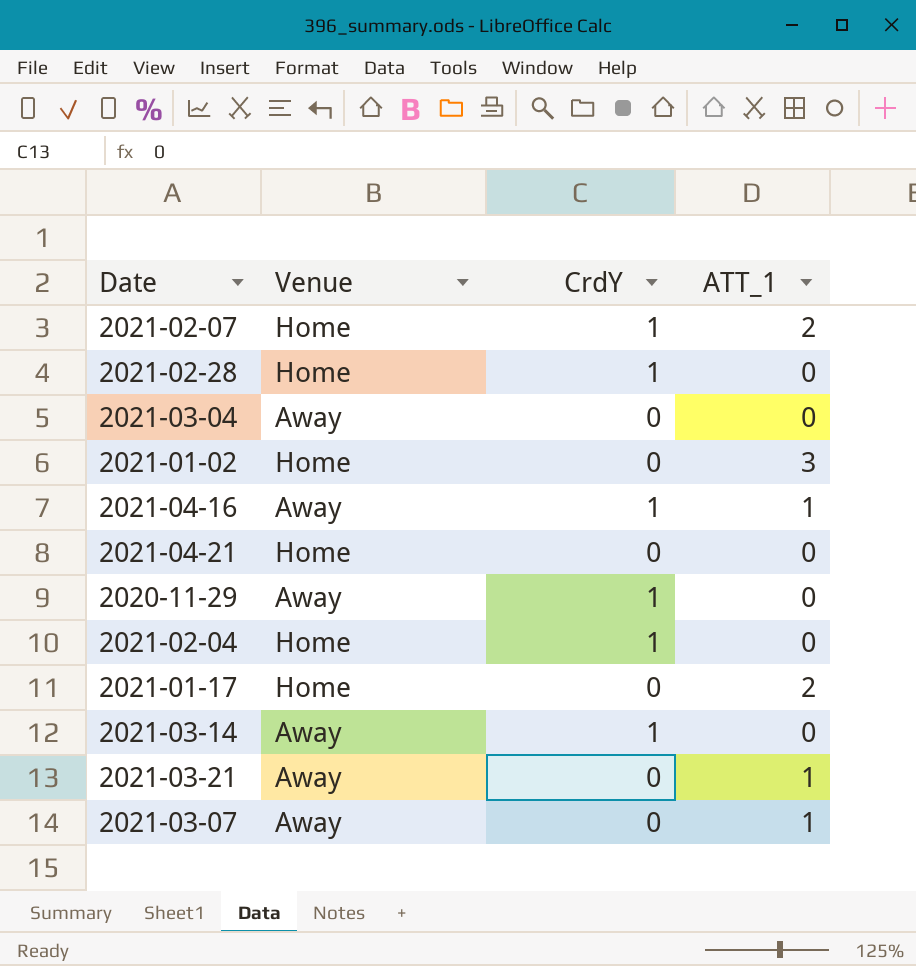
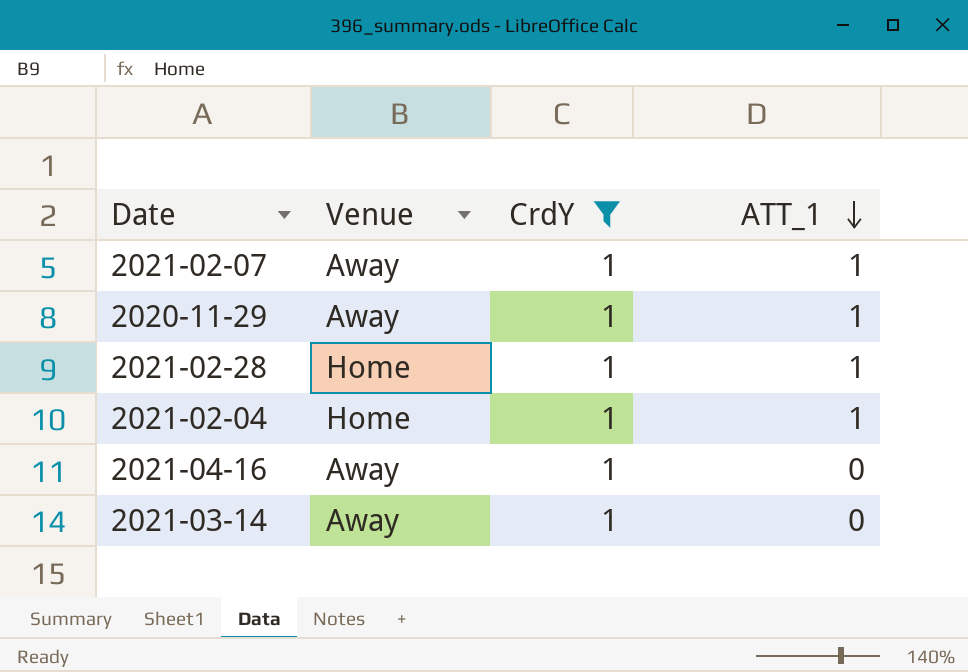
filter: none -> CrdY = 1
row order: none -> ATT_1 descending
2021-02-07 | Venue: Home -> Away
2021-02-07 | ATT_1: 2 -> 1
2020-11-29 | ATT_1: 0 -> 1
2021-02-28 | ATT_1: 0 -> 1
2021-02-04 | ATT_1: 0 -> 1
2021-04-16 | ATT_1: 1 -> 0

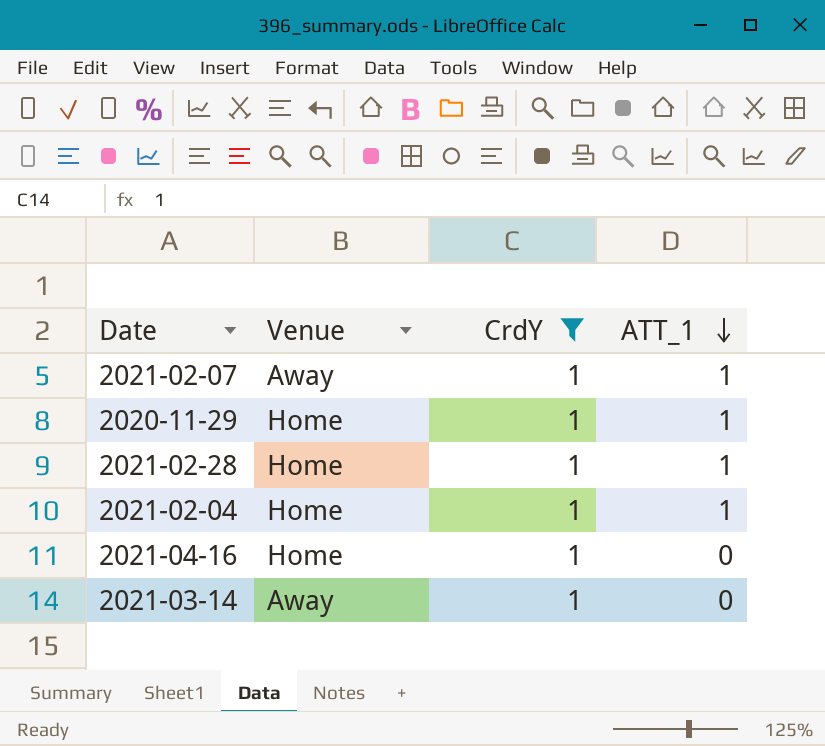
2020-11-29 | Venue: Away -> Home
2021-04-16 | Venue: Away -> Home

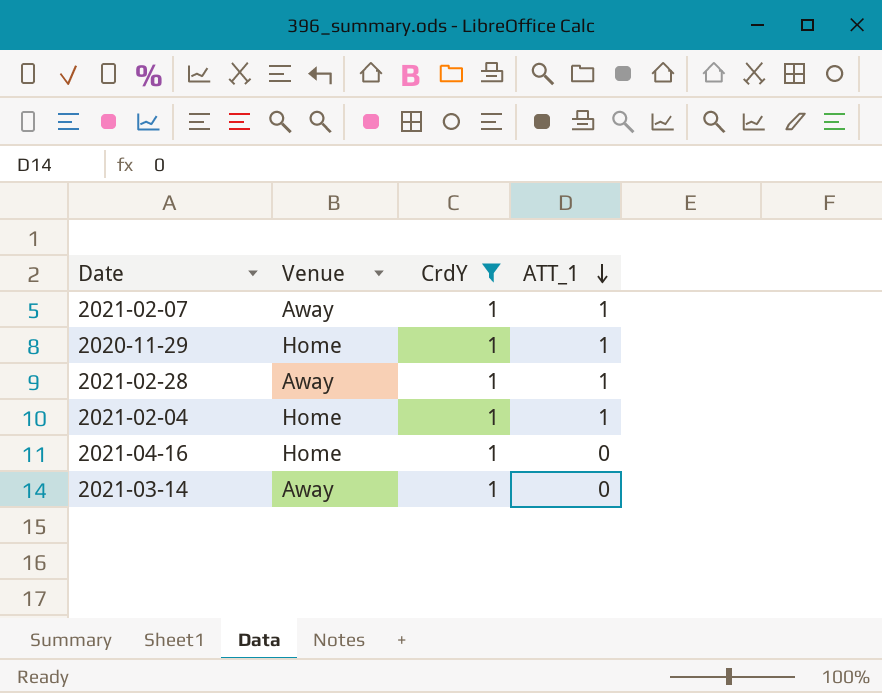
2021-02-28 | Venue: Home -> Away

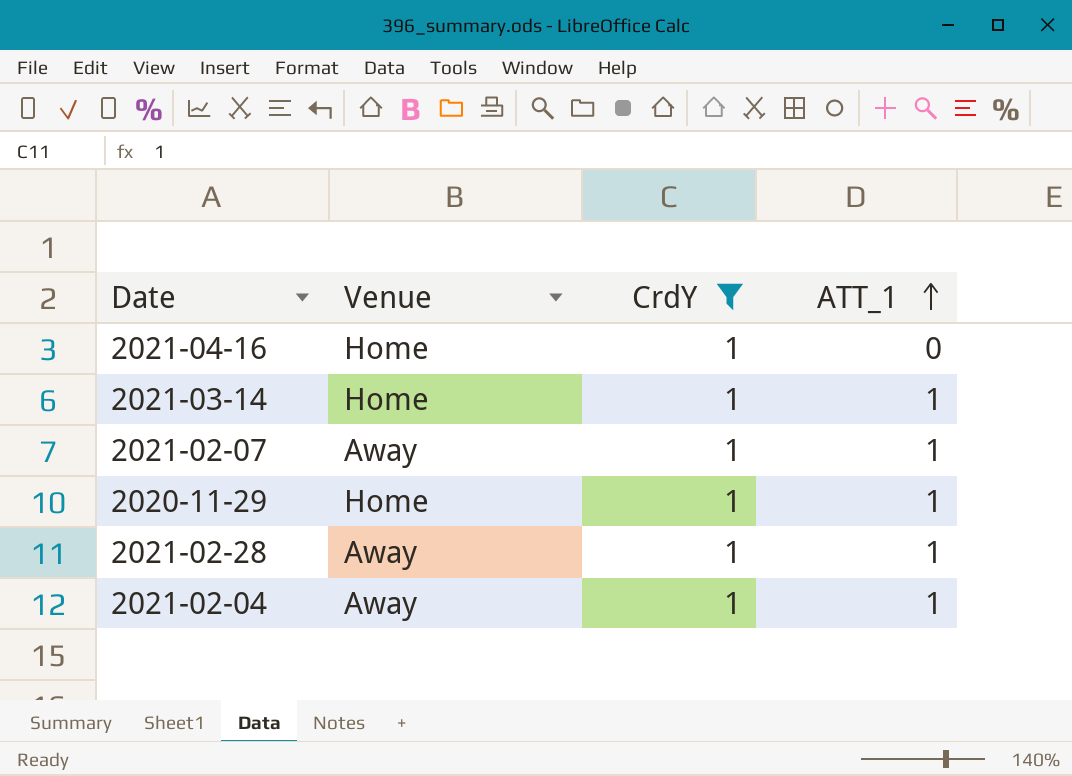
row order: ATT_1 descending -> ATT_1 ascending
2021-03-14 | Venue: Away -> Home
2021-03-14 | ATT_1: 0 -> 1
2021-02-04 | Venue: Home -> Away

